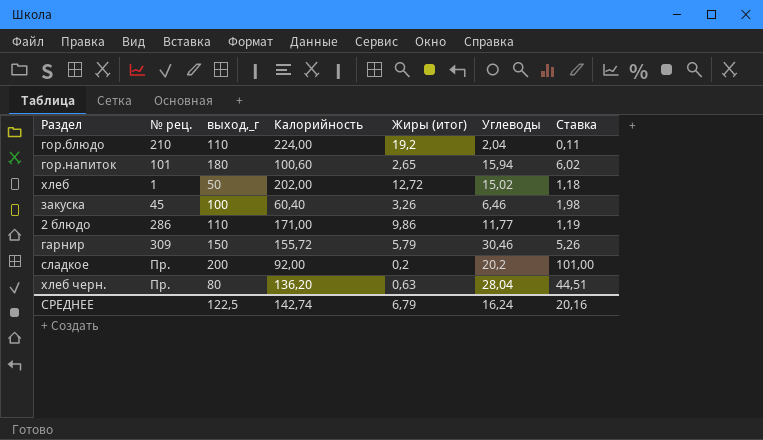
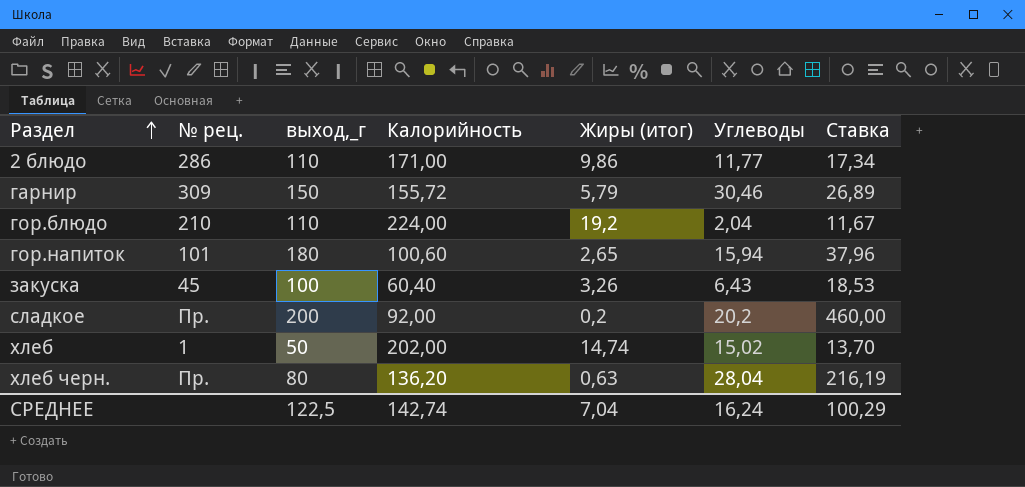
row order: none -> Раздел ascending
column Ставка | formula: [Углеводы] / [Жиры (итог)] -> [Калорийность] / [Жиры (итог)]
закуска | Углеводы: 6,46 -> 6,43
хлеб | Жиры (итог): 12,72 -> 14,74
СРЕДНЕЕ | Жиры (итог): 6,79 -> 7,04
СРЕДНЕЕ | Ставка: 20,16 -> 100,29

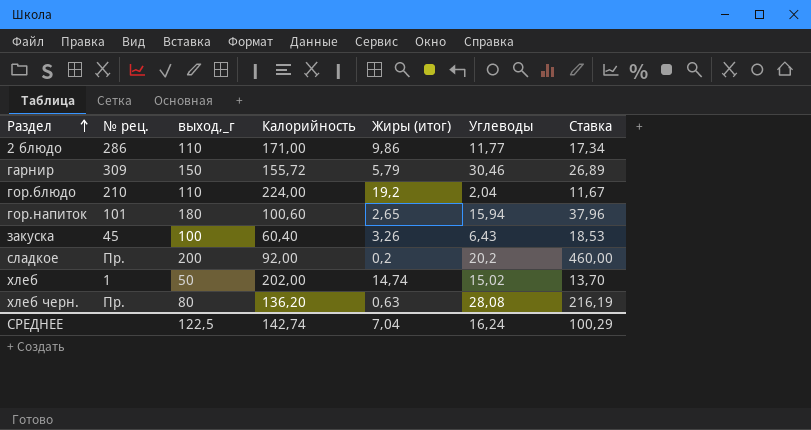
хлеб черн. | Углеводы: 28,04 -> 28,08

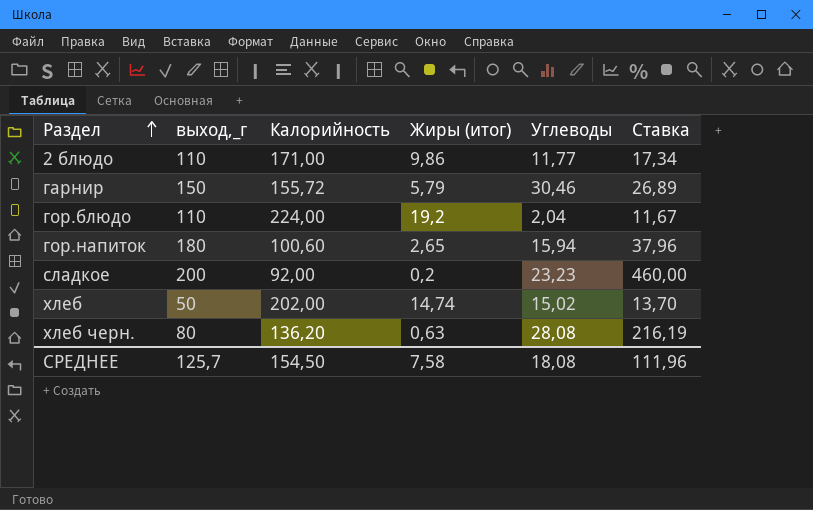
column № рец. | position: 2 -> none
row закуска: 45 | 100 | 60,40 | 3,26 | 6,43 | 18,53 -> none
сладкое | Углеводы: 20,2 -> 23,23
СРЕДНЕЕ | выход,_г: 122,5 -> 125,7
СРЕДНЕЕ | Калорийность: 142,74 -> 154,50
СРЕДНЕЕ | Жиры (итог): 7,04 -> 7,58
СРЕДНЕЕ | Углеводы: 16,24 -> 18,08
СРЕДНЕЕ | Ставка: 100,29 -> 111,96

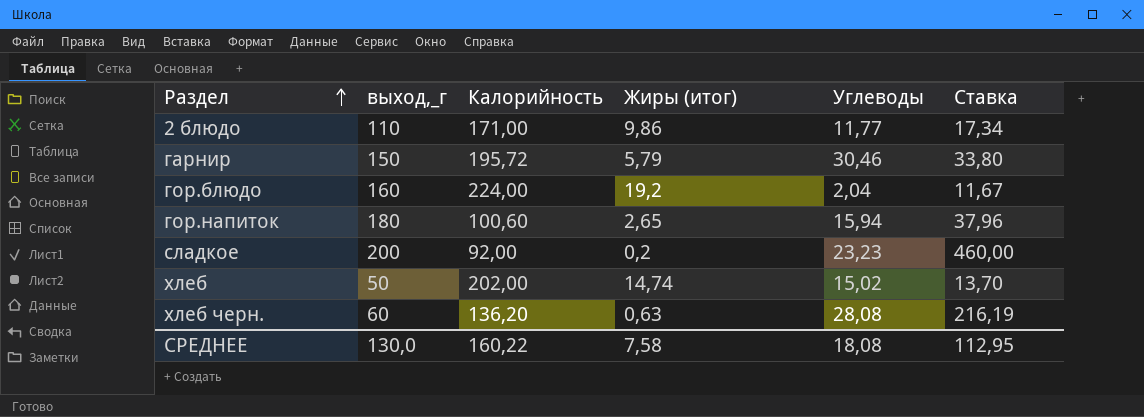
гарнир | Калорийность: 155,72 -> 195,72
гарнир | Ставка: 26,89 -> 33,80
гор.блюдо | выход,_г: 110 -> 160
хлеб черн. | выход,_г: 80 -> 60
СРЕДНЕЕ | выход,_г: 125,7 -> 130,0
СРЕДНЕЕ | Калорийность: 154,50 -> 160,22
СРЕДНЕЕ | Ставка: 111,96 -> 112,95

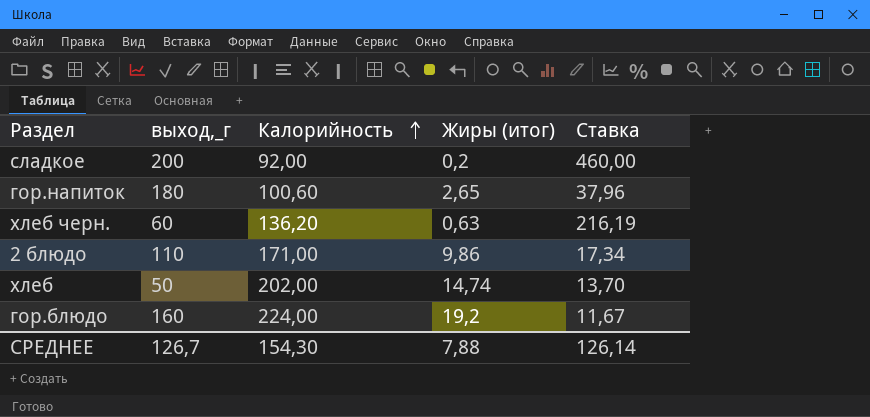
row order: Раздел ascending -> Калорийность ascending
column Углеводы | position: 5 -> none
row гарнир: 150 | 195,72 | 5,79 | 30,46 | 33,80 -> none
СРЕДНЕЕ | выход,_г: 130,0 -> 126,7
СРЕДНЕЕ | Калорийность: 160,22 -> 154,30
СРЕДНЕЕ | Жиры (итог): 7,58 -> 7,88
СРЕДНЕЕ | Ставка: 112,95 -> 126,14

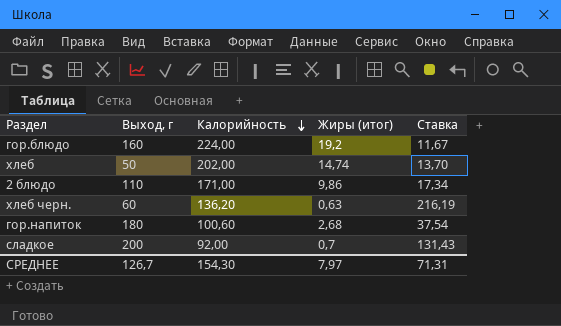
row order: Калорийность ascending -> Калорийность descending
column name: выход,_г -> Выход, г
гор.напиток | Жиры (итог): 2,65 -> 2,68
гор.напиток | Ставка: 37,96 -> 37,54
сладкое | Жиры (итог): 0,2 -> 0,7
сладкое | Ставка: 460,00 -> 131,43
СРЕДНЕЕ | Жиры (итог): 7,88 -> 7,97
СРЕДНЕЕ | Ставка: 126,14 -> 71,31

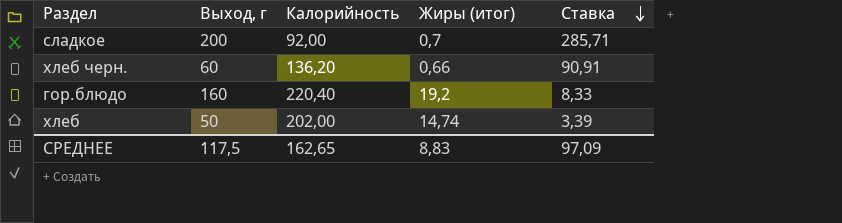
row order: Калорийность descending -> Ставка descending
column Ставка | formula: [Калорийность] / [Жиры (итог)] -> [Выход, г] / [Жиры (итог)]
row 2 блюдо: 110 | 171,00 | 9,86 | 17,34 -> none
row гор.напиток: 180 | 100,60 | 2,68 | 37,54 -> none
хлеб черн. | Жиры (итог): 0,63 -> 0,66
гор.блюдо | Калорийность: 224,00 -> 220,40
СРЕДНЕЕ | Выход, г: 126,7 -> 117,5
СРЕДНЕЕ | Калорийность: 154,30 -> 162,65
СРЕДНЕЕ | Жиры (итог): 7,97 -> 8,83
СРЕДНЕЕ | Ставка: 71,31 -> 97,09

